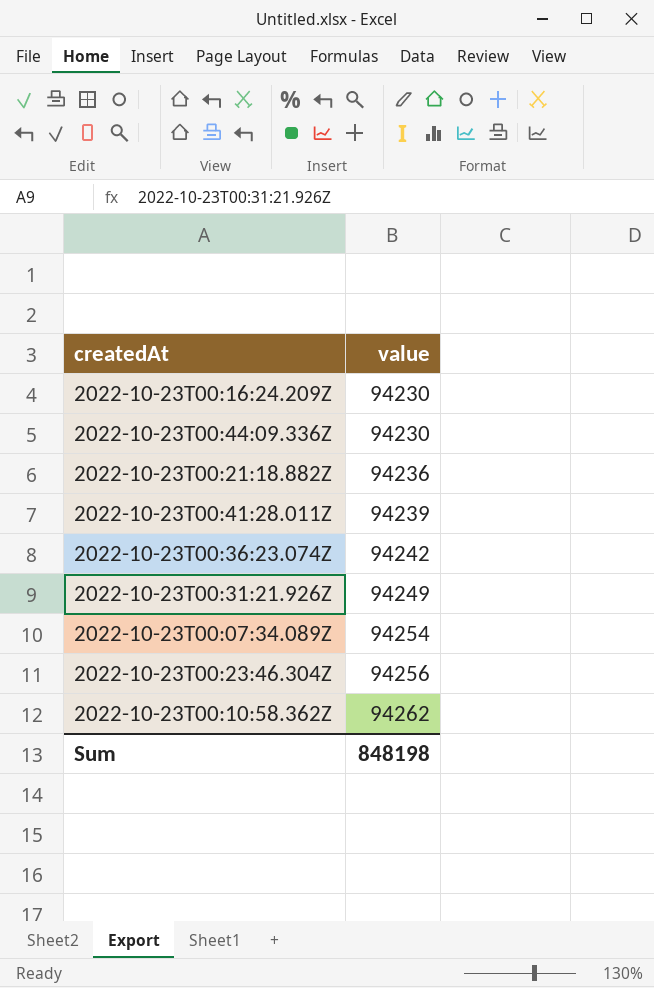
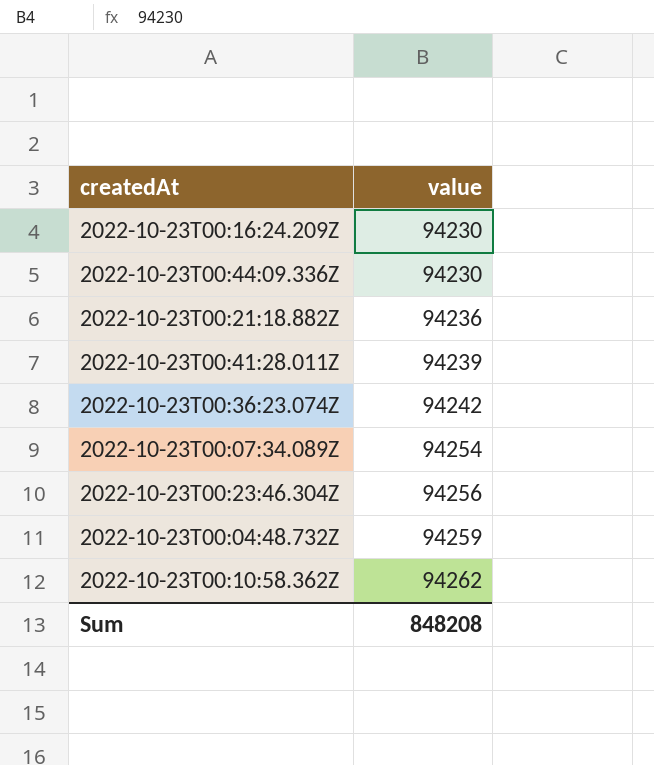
row 2022-10-23T00:31:21.926Z: 94249 -> none
row 2022-10-23T00:04:48.732Z: none -> 94259
Sum | value: 848198 -> 848208

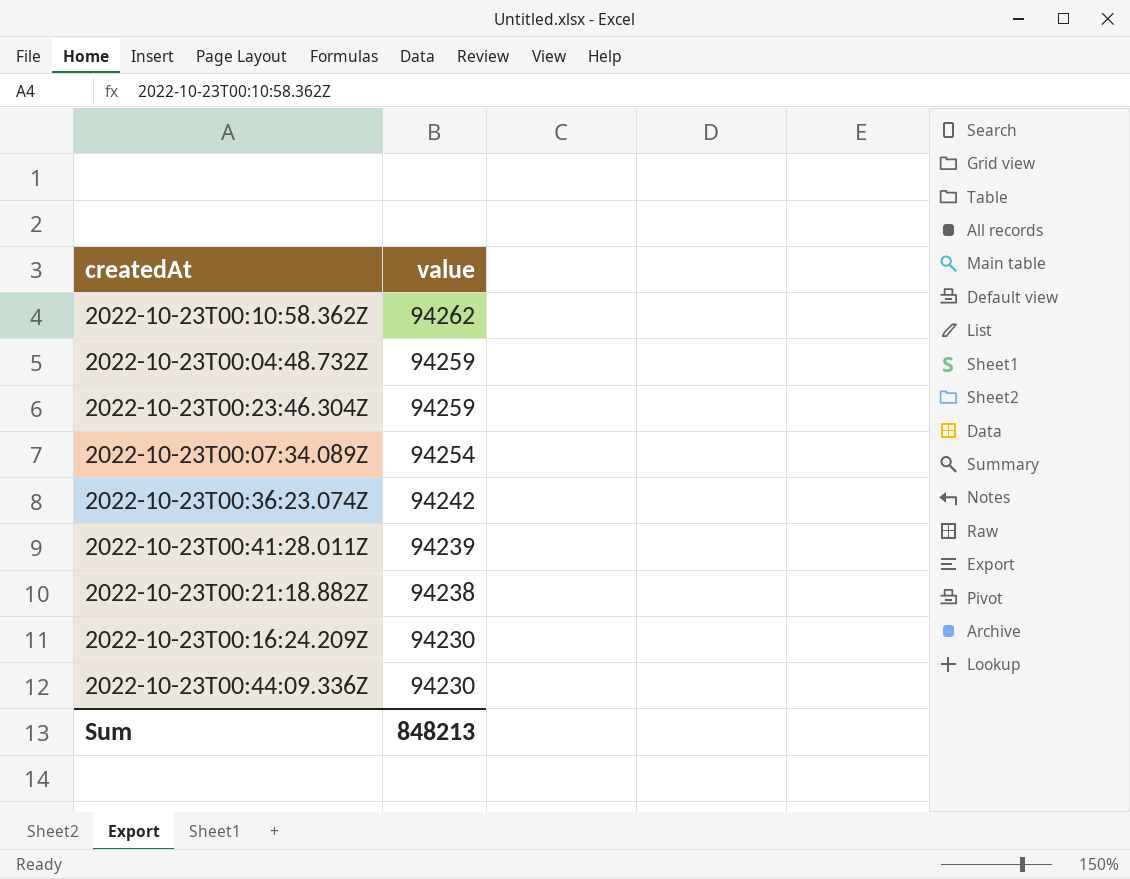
row order: value ascending -> value descending
2022-10-23T00:23:46.304Z | value: 94256 -> 94259
2022-10-23T00:21:18.882Z | value: 94236 -> 94238
Sum | value: 848208 -> 848213

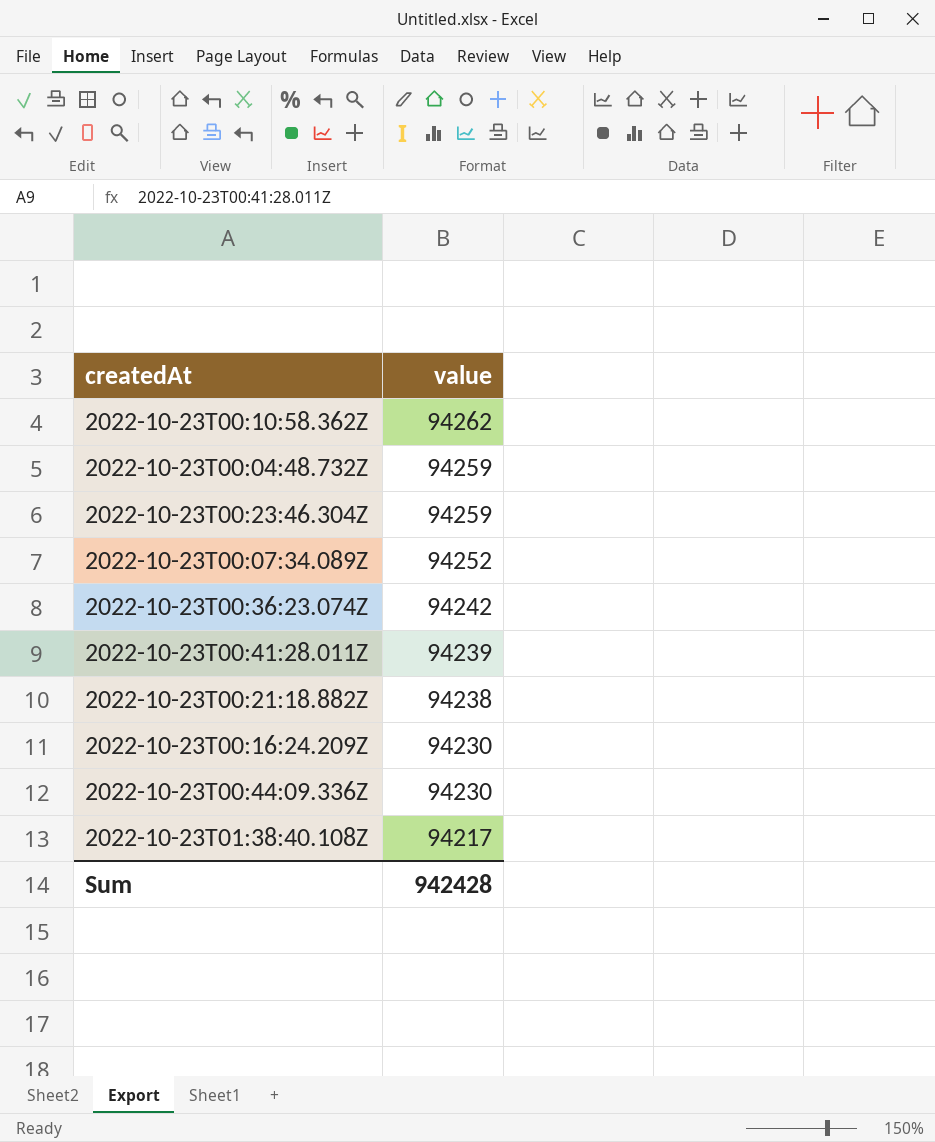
2022-10-23T00:07:34.089Z | value: 94254 -> 94252
row 2022-10-23T01:38:40.108Z: none -> 94217
Sum | value: 848213 -> 942428

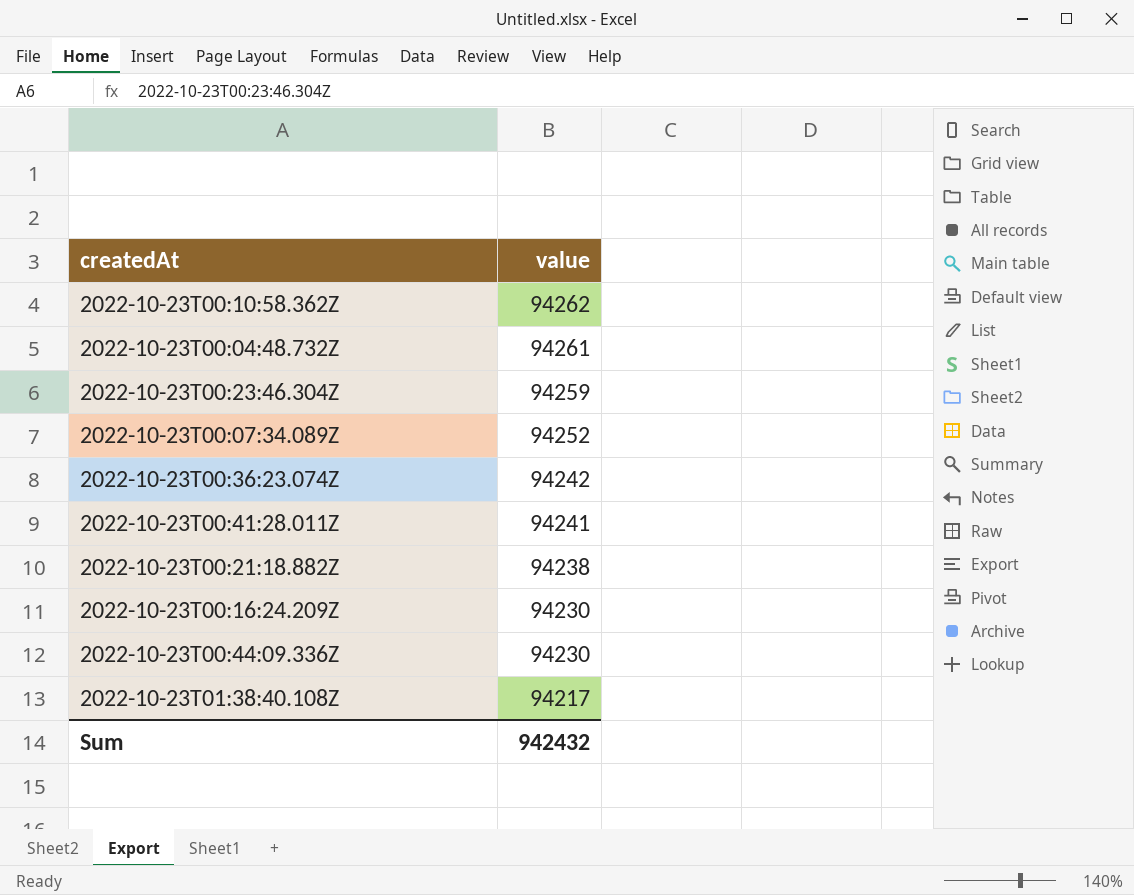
2022-10-23T00:04:48.732Z | value: 94259 -> 94261
2022-10-23T00:41:28.011Z | value: 94239 -> 94241
Sum | value: 942428 -> 942432

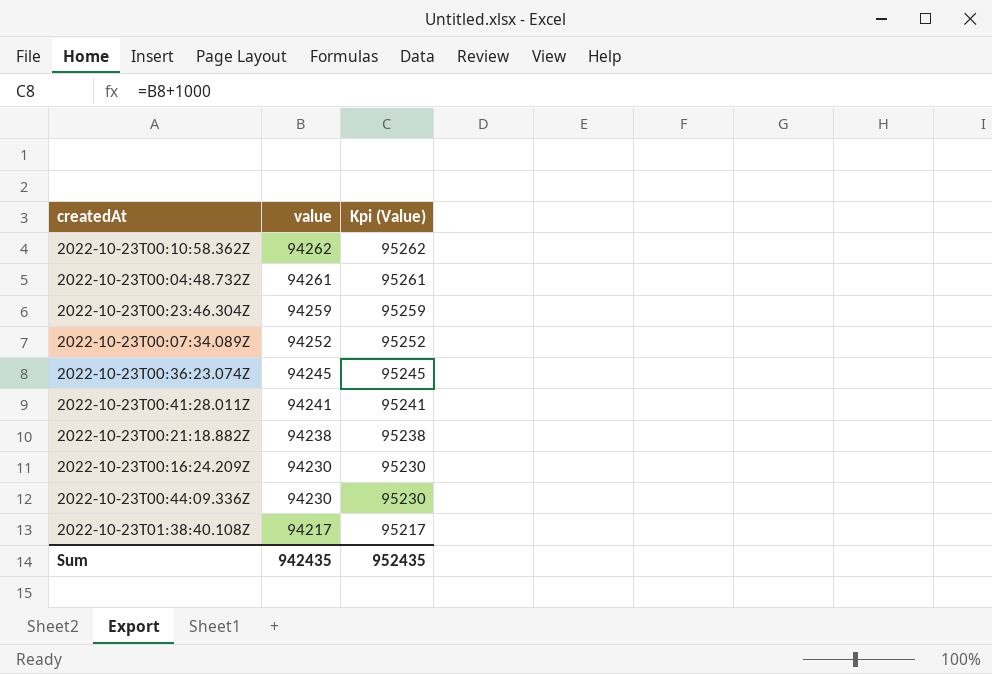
column Kpi (Value) | formula: none -> [value] + 1000
2022-10-23T00:36:23.074Z | value: 94242 -> 94245
Sum | value: 942432 -> 942435

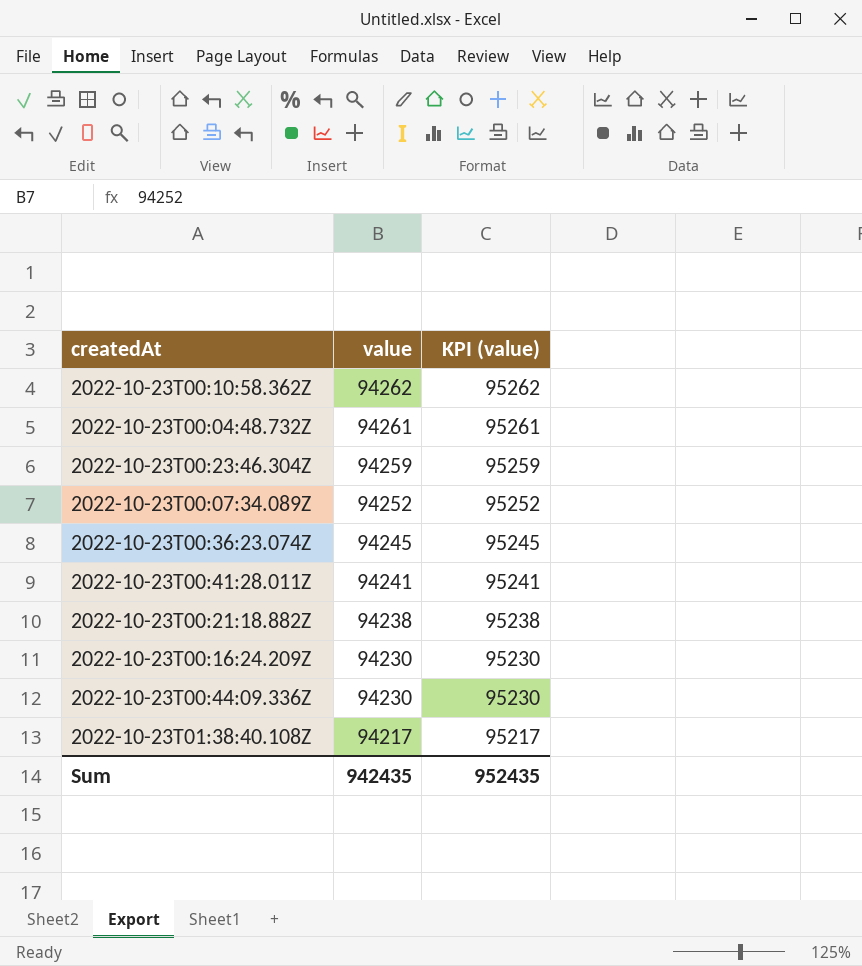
column name: Kpi (Value) -> KPI (value)

